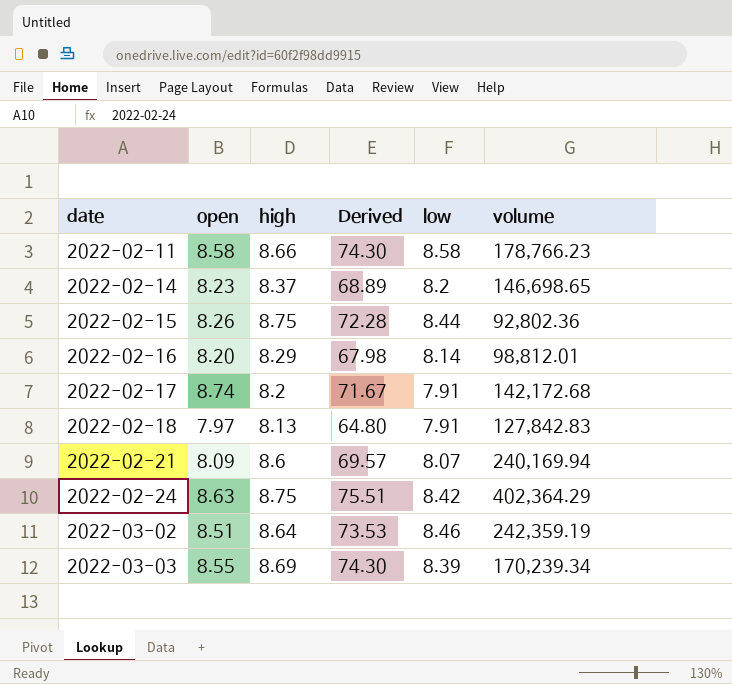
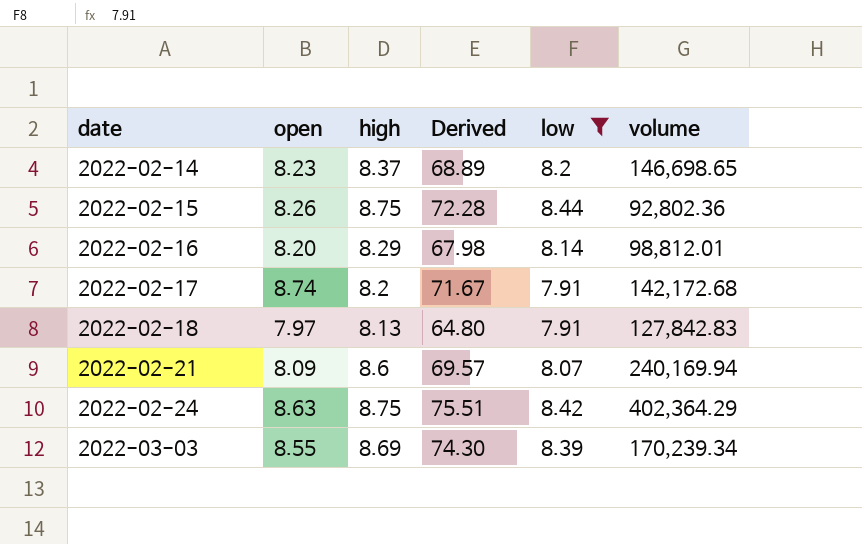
filter: none -> low <= 8.44

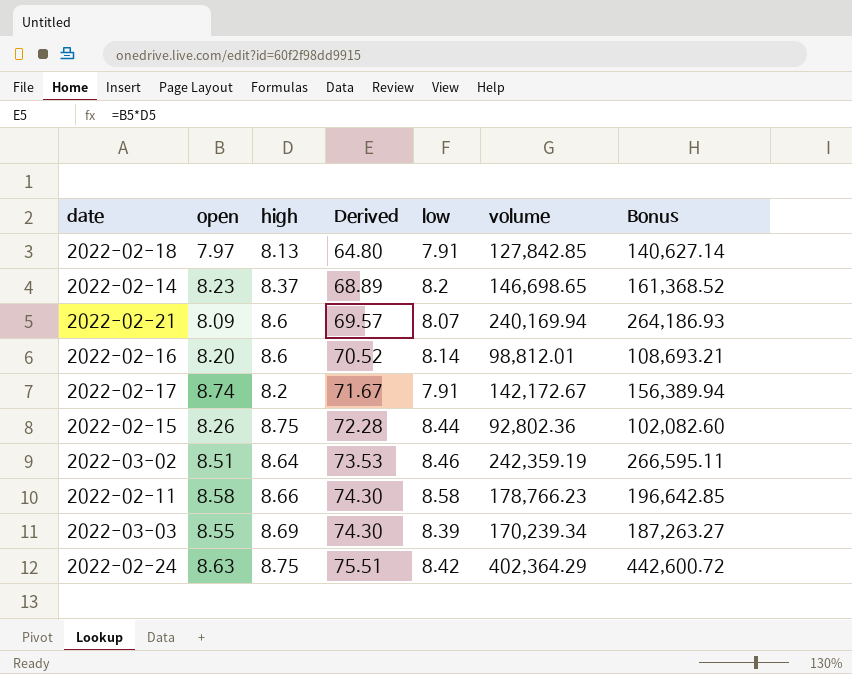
filter: low <= 8.44 -> none
row order: date ascending -> Derived ascending
column Bonus | formula: none -> [volume] * 1.1
2022-02-18 | volume: 127,842.83 -> 127,842.85
2022-02-16 | high: 8.29 -> 8.6
2022-02-16 | Derived: 67.98 -> 70.52
2022-02-17 | volume: 142,172.68 -> 142,172.67

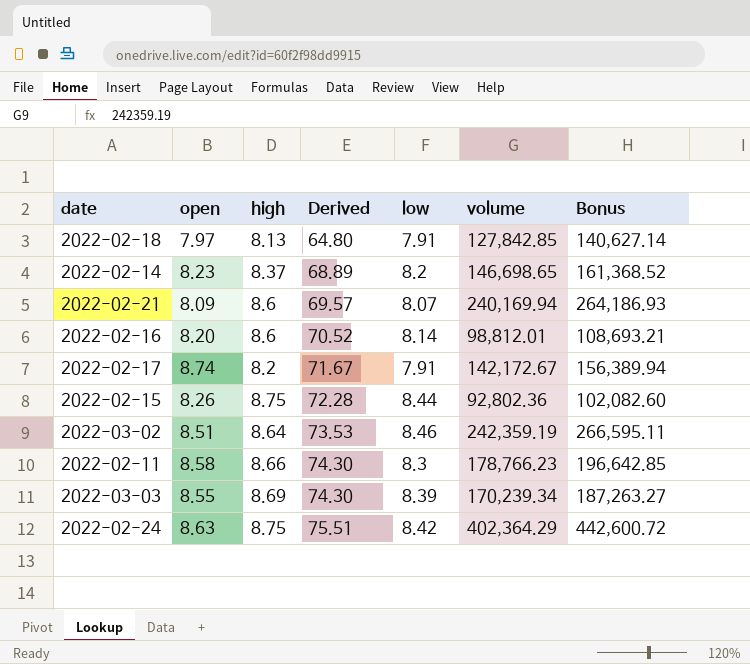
2022-02-11 | low: 8.58 -> 8.3

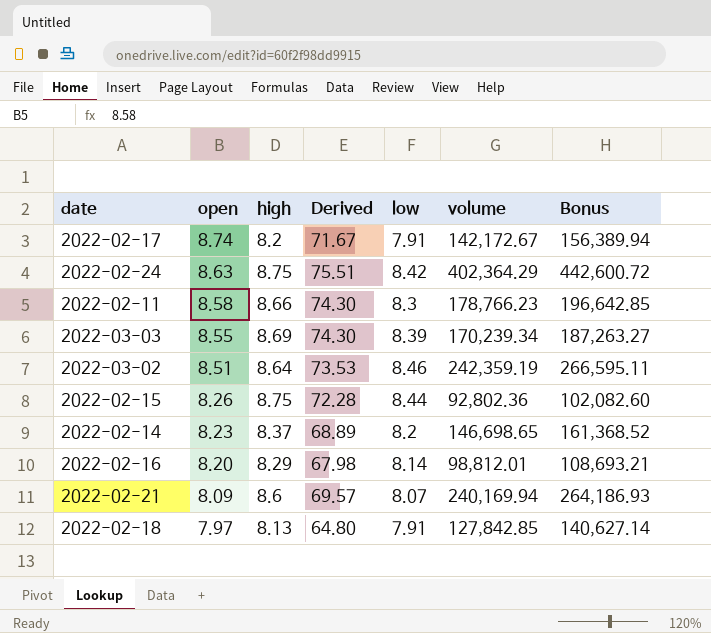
row order: Derived ascending -> open descending
2022-02-16 | high: 8.6 -> 8.29
2022-02-16 | Derived: 70.52 -> 67.98

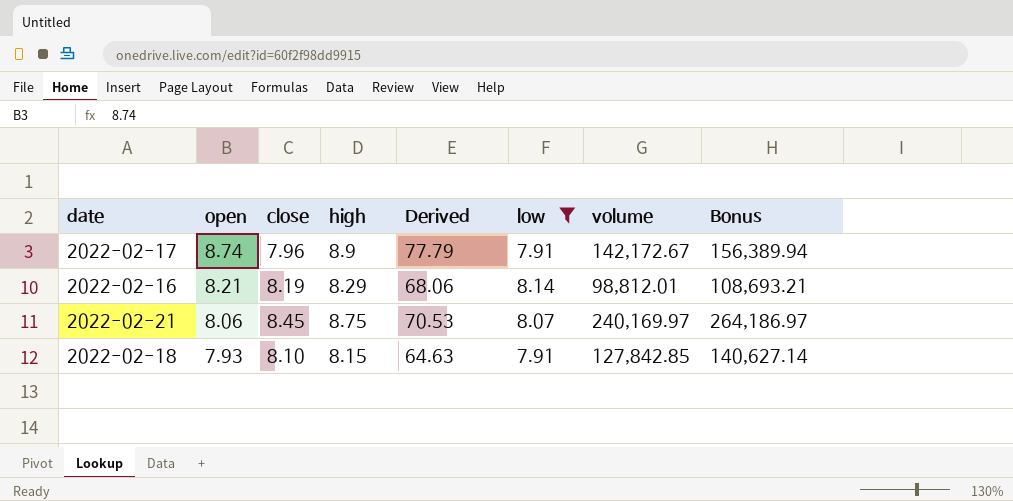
filter: none -> low <= 8.14
column close | position: none -> 3
2022-02-17 | high: 8.2 -> 8.9
2022-02-17 | Derived: 71.67 -> 77.79
2022-02-16 | open: 8.20 -> 8.21
2022-02-16 | Derived: 67.98 -> 68.06
2022-02-21 | open: 8.09 -> 8.06
2022-02-21 | high: 8.6 -> 8.75
2022-02-21 | Derived: 69.57 -> 70.53
2022-02-21 | volume: 240,169.94 -> 240,169.97
2022-02-21 | Bonus: 264,186.93 -> 264,186.97
2022-02-18 | open: 7.97 -> 7.93
2022-02-18 | high: 8.13 -> 8.15
2022-02-18 | Derived: 64.80 -> 64.63

